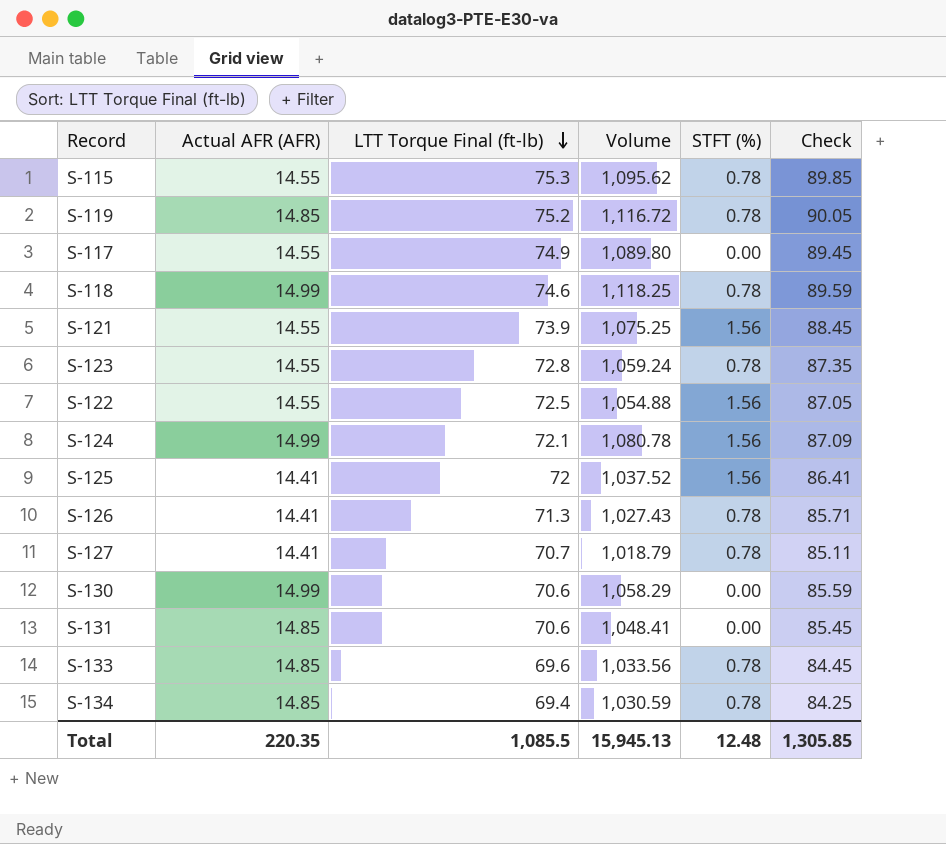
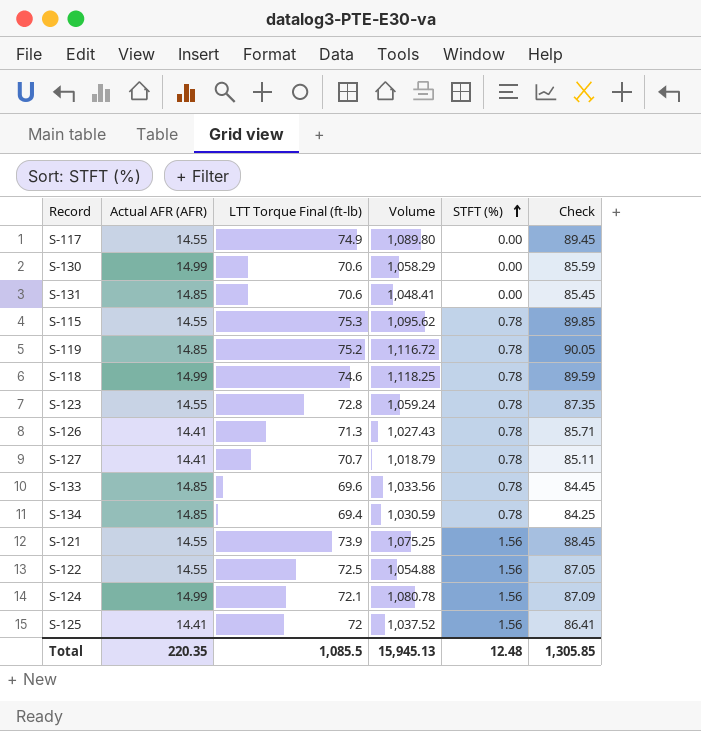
row order: LTT Torque Final (ft-lb) descending -> STFT (%) ascending

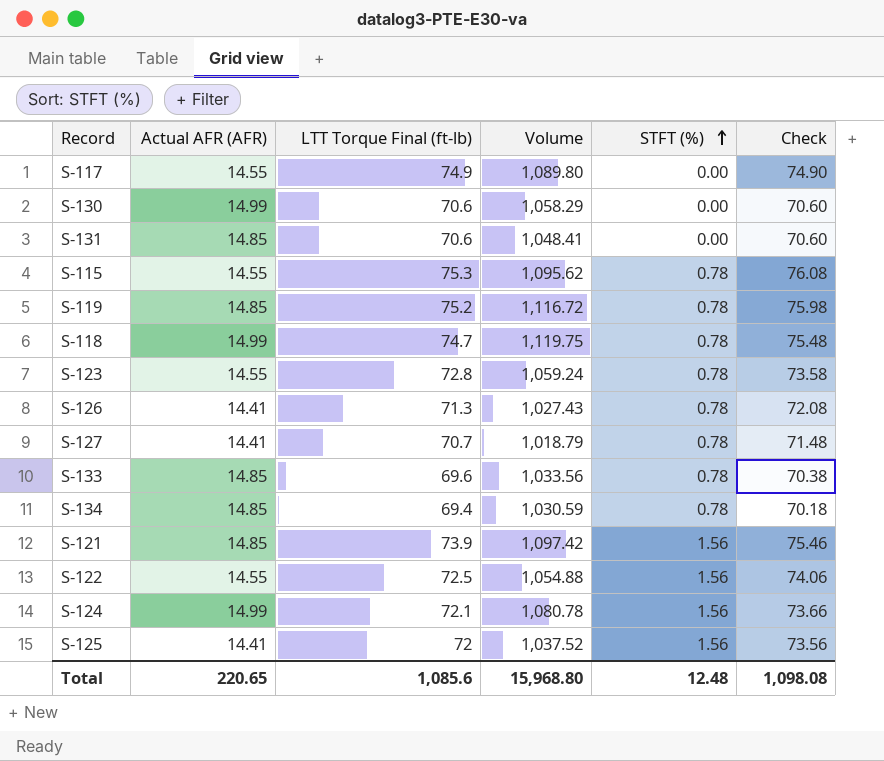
column Check | formula: [Actual AFR (AFR)] + [LTT Torque Final (ft-lb)] -> [LTT Torque Final (ft-lb)] + [STFT (%)]
S-118 | LTT Torque Final (ft-lb): 74.6 -> 74.7
S-118 | Volume: 1,118.25 -> 1,119.75
S-121 | Actual AFR (AFR): 14.55 -> 14.85
S-121 | Volume: 1,075.25 -> 1,097.42
Total | Actual AFR (AFR): 220.35 -> 220.65
Total | LTT Torque Final (ft-lb): 1,085.5 -> 1,085.6
Total | Volume: 15,945.13 -> 15,968.80
Total | Check: 1,305.85 -> 1,098.08

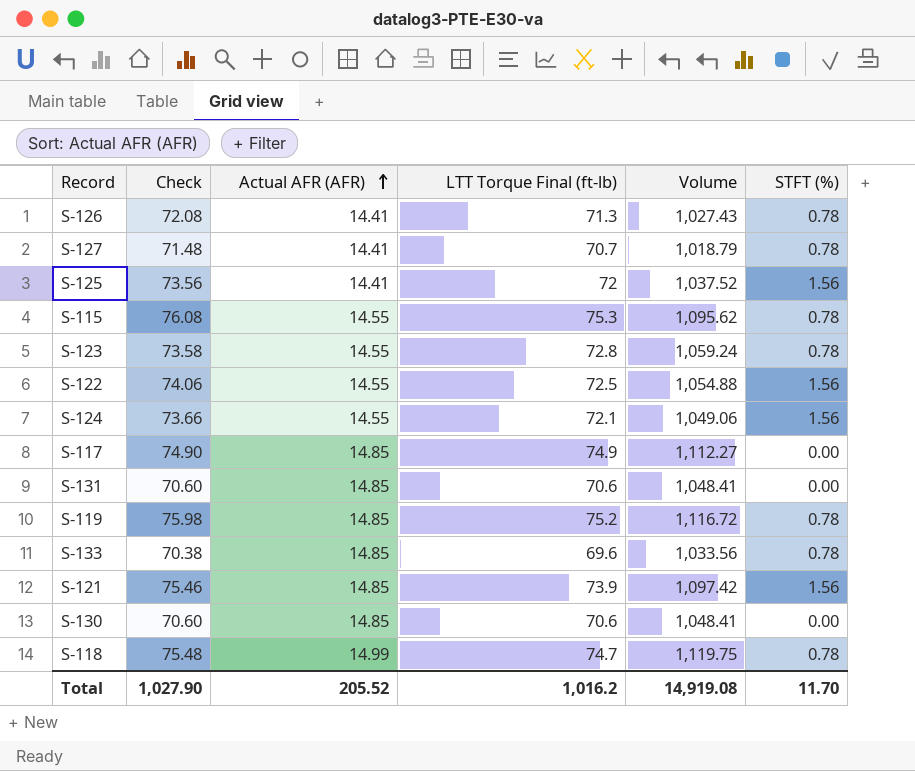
row order: STFT (%) ascending -> Actual AFR (AFR) ascending
column Check | position: 6 -> 2
row S-134: 14.85 | 69.4 | 1,030.59 | 0.78 | 70.18 -> none
S-124 | Actual AFR (AFR): 14.99 -> 14.55
S-124 | Volume: 1,080.78 -> 1,049.06
S-117 | Actual AFR (AFR): 14.55 -> 14.85
S-117 | Volume: 1,089.80 -> 1,112.27
S-130 | Actual AFR (AFR): 14.99 -> 14.85
S-130 | Volume: 1,058.29 -> 1,048.41
Total | Check: 1,098.08 -> 1,027.90
Total | Actual AFR (AFR): 220.65 -> 205.52
Total | LTT Torque Final (ft-lb): 1,085.6 -> 1,016.2
Total | Volume: 15,968.80 -> 14,919.08
Total | STFT (%): 12.48 -> 11.70

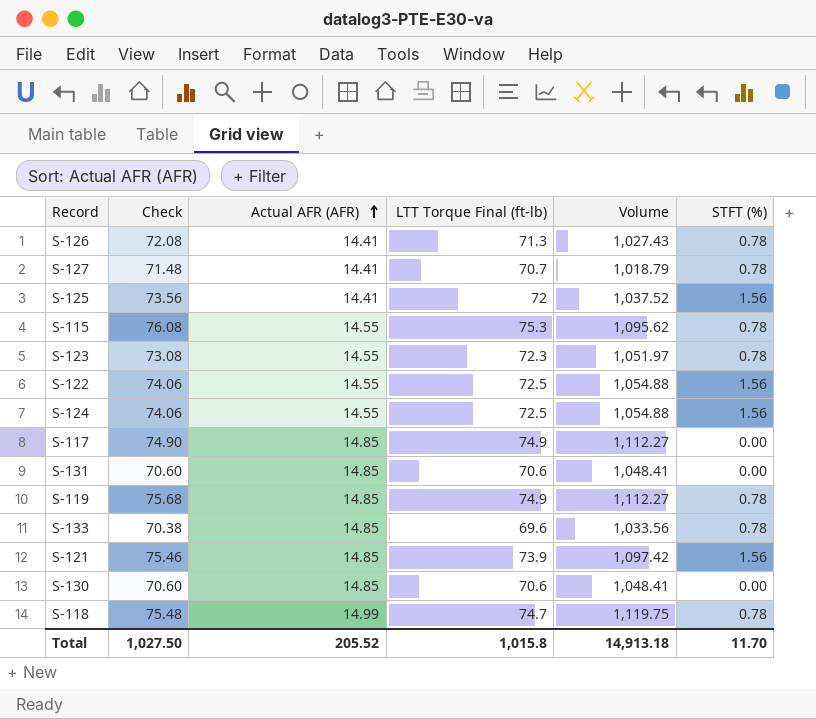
S-123 | Check: 73.58 -> 73.08
S-123 | LTT Torque Final (ft-lb): 72.8 -> 72.3
S-123 | Volume: 1,059.24 -> 1,051.97
S-124 | Check: 73.66 -> 74.06
S-124 | LTT Torque Final (ft-lb): 72.1 -> 72.5
S-124 | Volume: 1,049.06 -> 1,054.88
S-119 | Check: 75.98 -> 75.68
S-119 | LTT Torque Final (ft-lb): 75.2 -> 74.9
S-119 | Volume: 1,116.72 -> 1,112.27
Total | Check: 1,027.90 -> 1,027.50
Total | LTT Torque Final (ft-lb): 1,016.2 -> 1,015.8
Total | Volume: 14,919.08 -> 14,913.18

